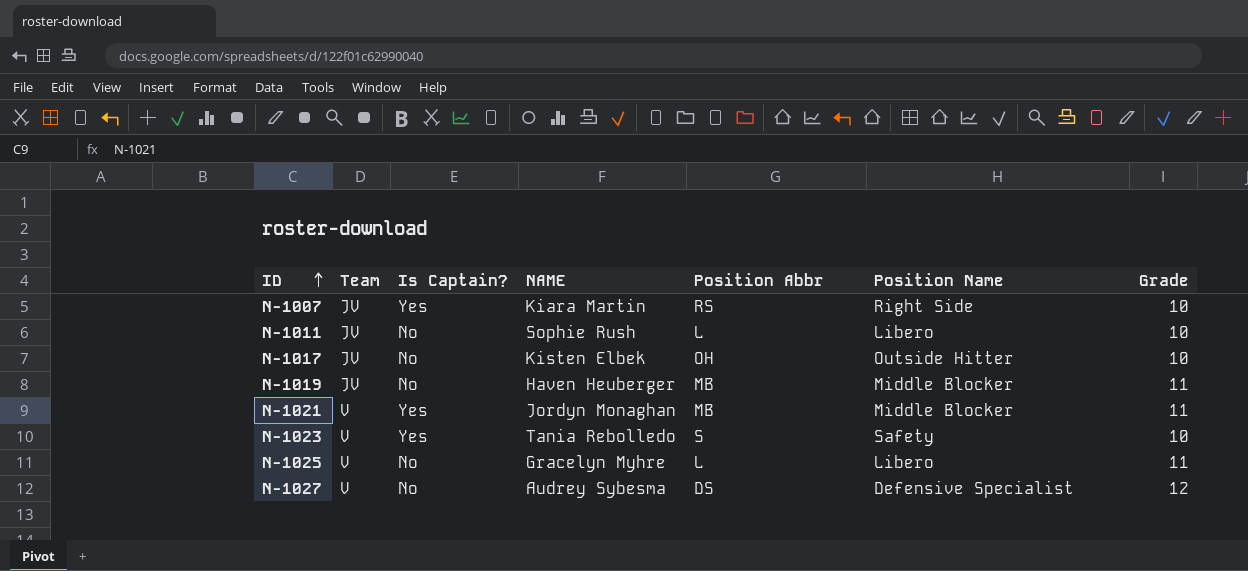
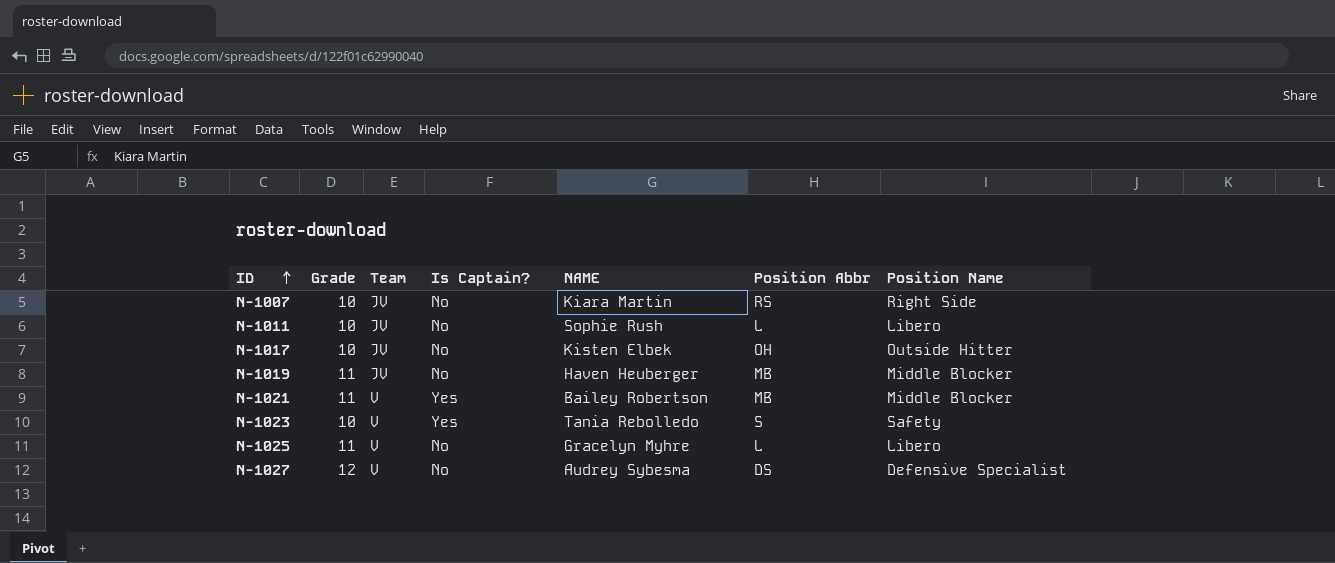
column Grade | position: 7 -> 2
N-1007 | Is Captain?: Yes -> No
N-1021 | NAME: Jordyn Monaghan -> Bailey Robertson

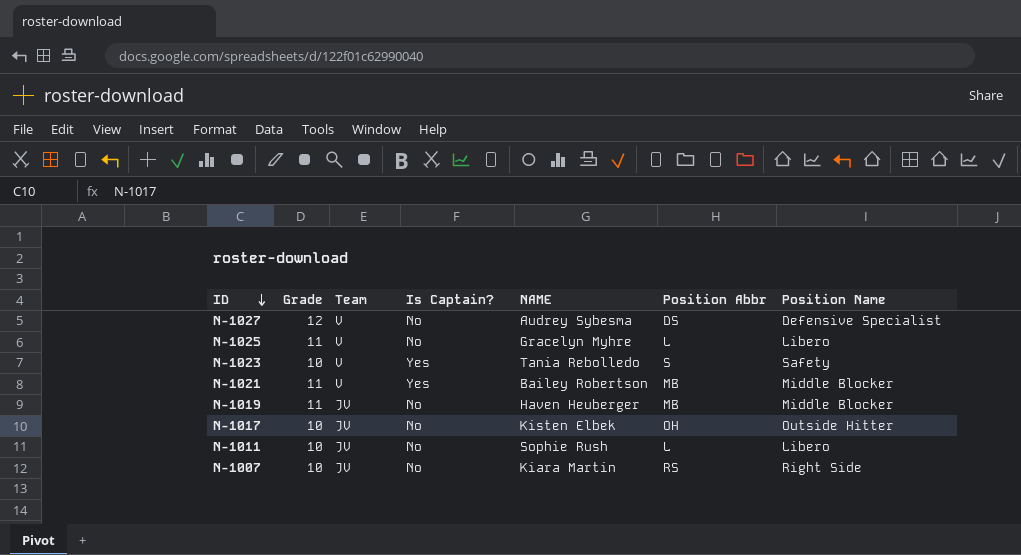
row order: ID ascending -> ID descending

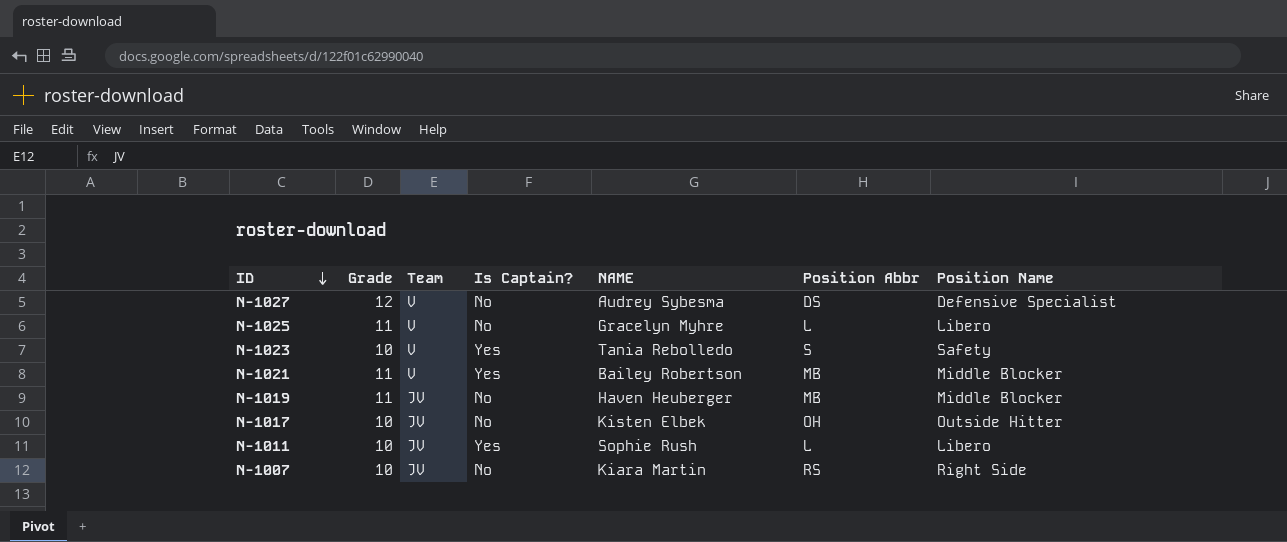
N-1011 | Is Captain?: No -> Yes

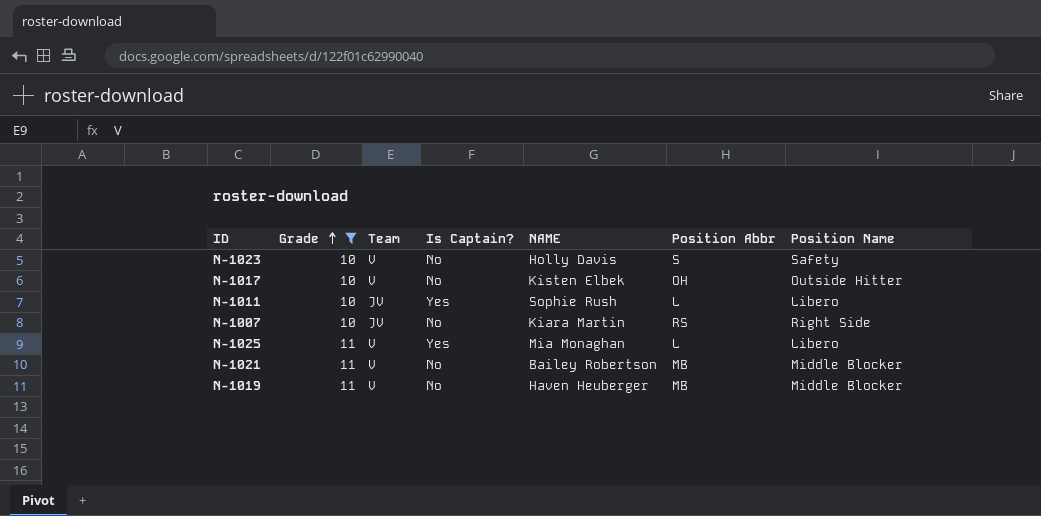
filter: none -> Grade != 12
row order: ID descending -> Grade ascending
N-1023 | Is Captain?: Yes -> No
N-1023 | NAME: Tania Rebolledo -> Holly Davis
N-1017 | Team: JV -> V
N-1025 | Is Captain?: No -> Yes
N-1025 | NAME: Gracelyn Myhre -> Mia Monaghan
N-1021 | Is Captain?: Yes -> No
N-1019 | Team: JV -> V

